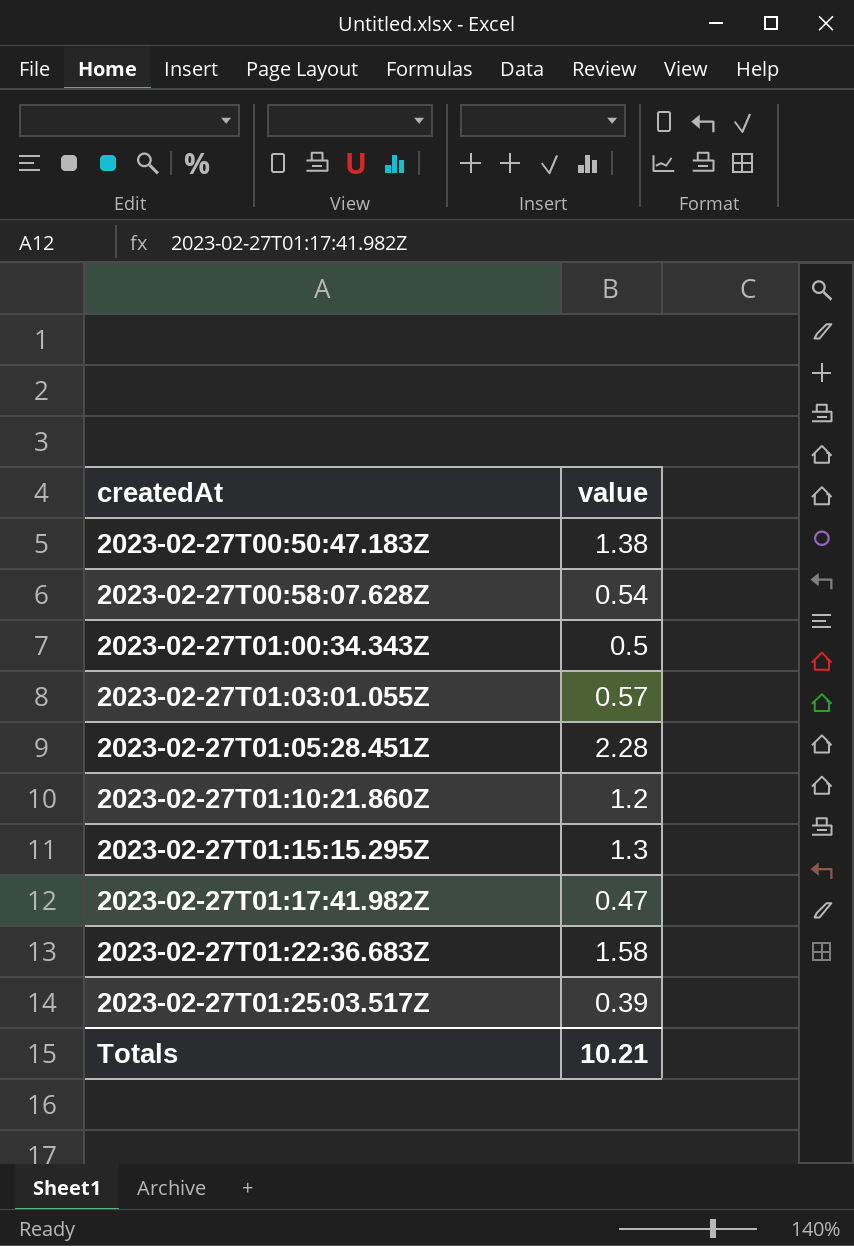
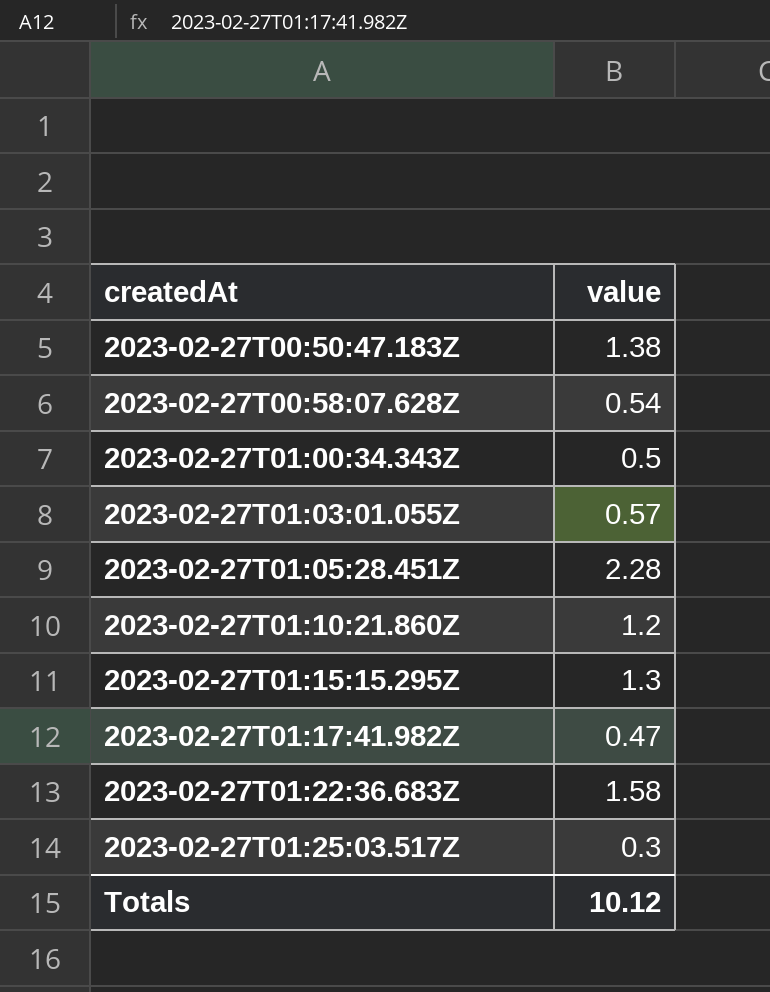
2023-02-27T01:25:03.517Z | value: 0.39 -> 0.3
Totals | value: 10.21 -> 10.12

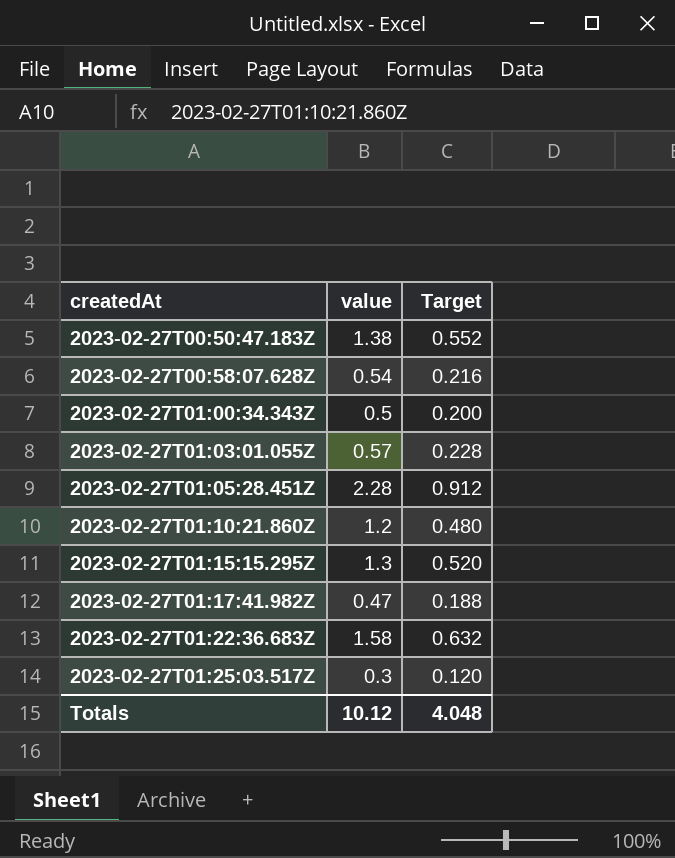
column Target | formula: none -> [value] * 0.4

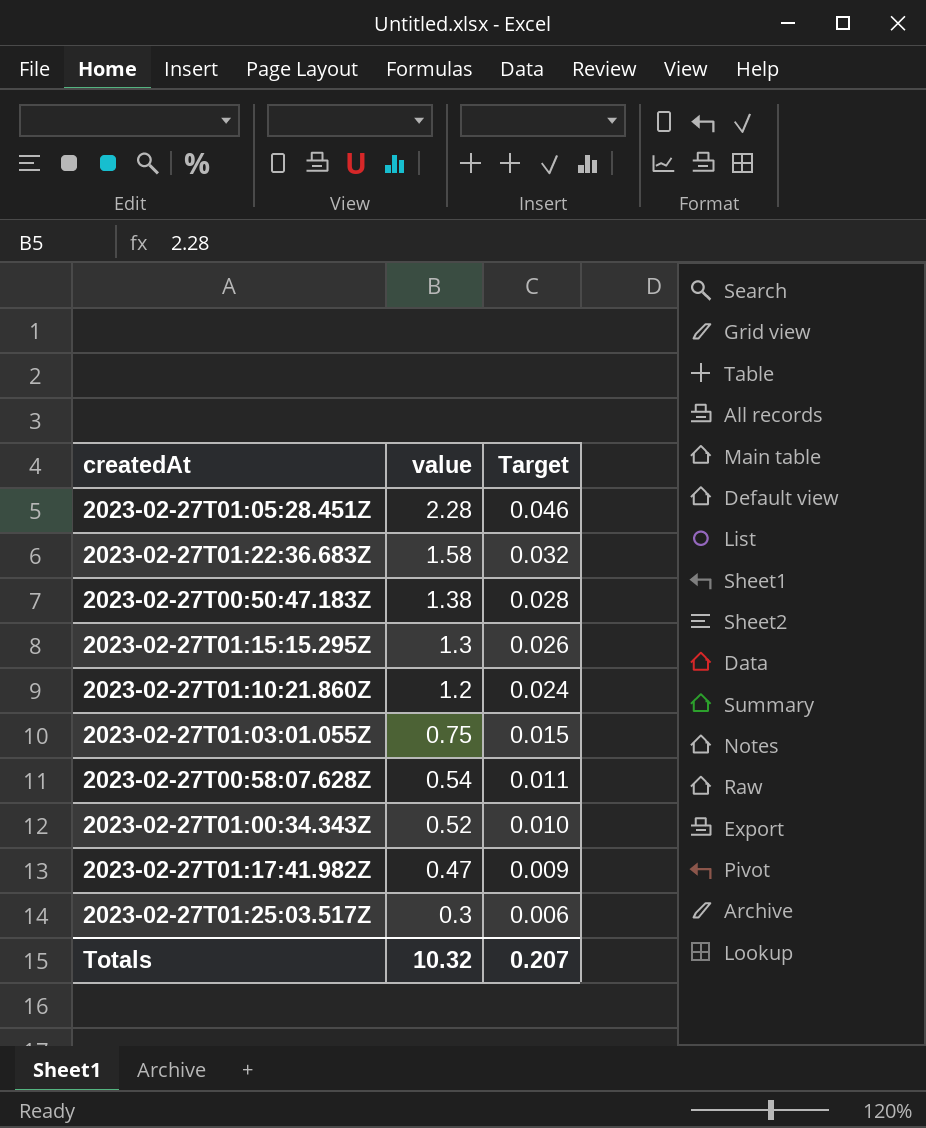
row order: createdAt ascending -> value descending
column Target | formula: [value] * 0.4 -> [value] * 0.02
2023-02-27T01:03:01.055Z | value: 0.57 -> 0.75
2023-02-27T01:00:34.343Z | value: 0.5 -> 0.52
Totals | value: 10.12 -> 10.32
Totals | Target: 4.048 -> 0.207

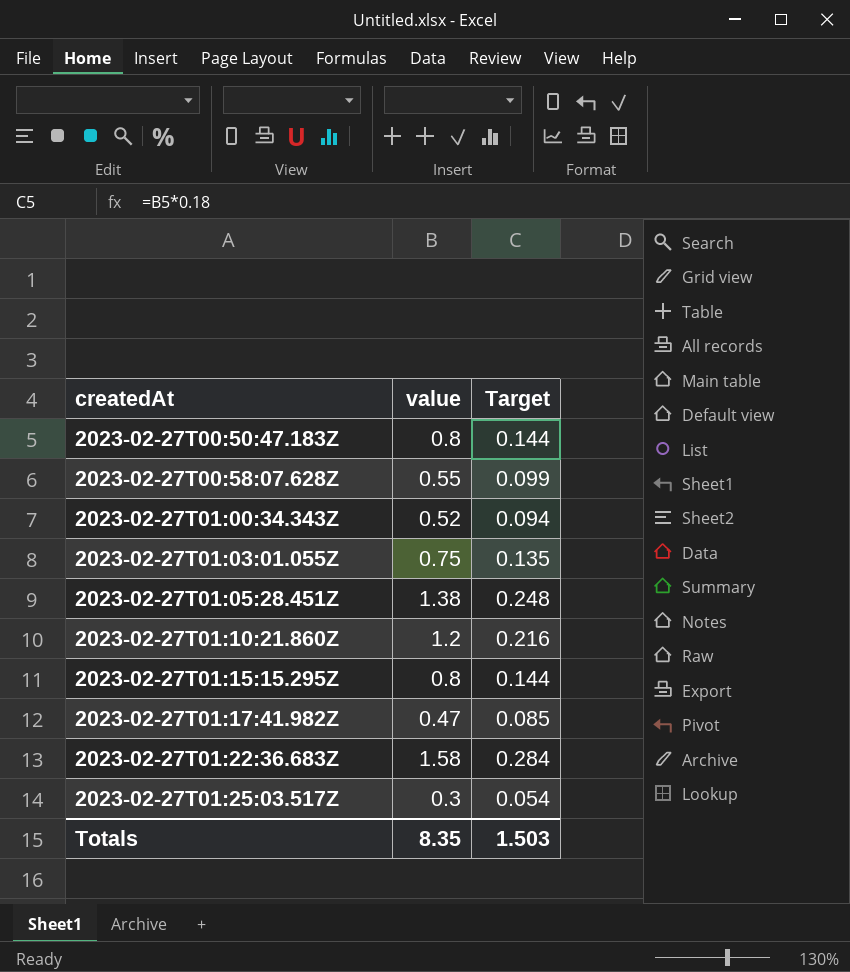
row order: value descending -> createdAt ascending
column Target | formula: [value] * 0.02 -> [value] * 0.18
2023-02-27T00:50:47.183Z | value: 1.38 -> 0.8
2023-02-27T00:58:07.628Z | value: 0.54 -> 0.55
2023-02-27T01:05:28.451Z | value: 2.28 -> 1.38
2023-02-27T01:15:15.295Z | value: 1.3 -> 0.8
Totals | value: 10.32 -> 8.35
Totals | Target: 0.207 -> 1.503

